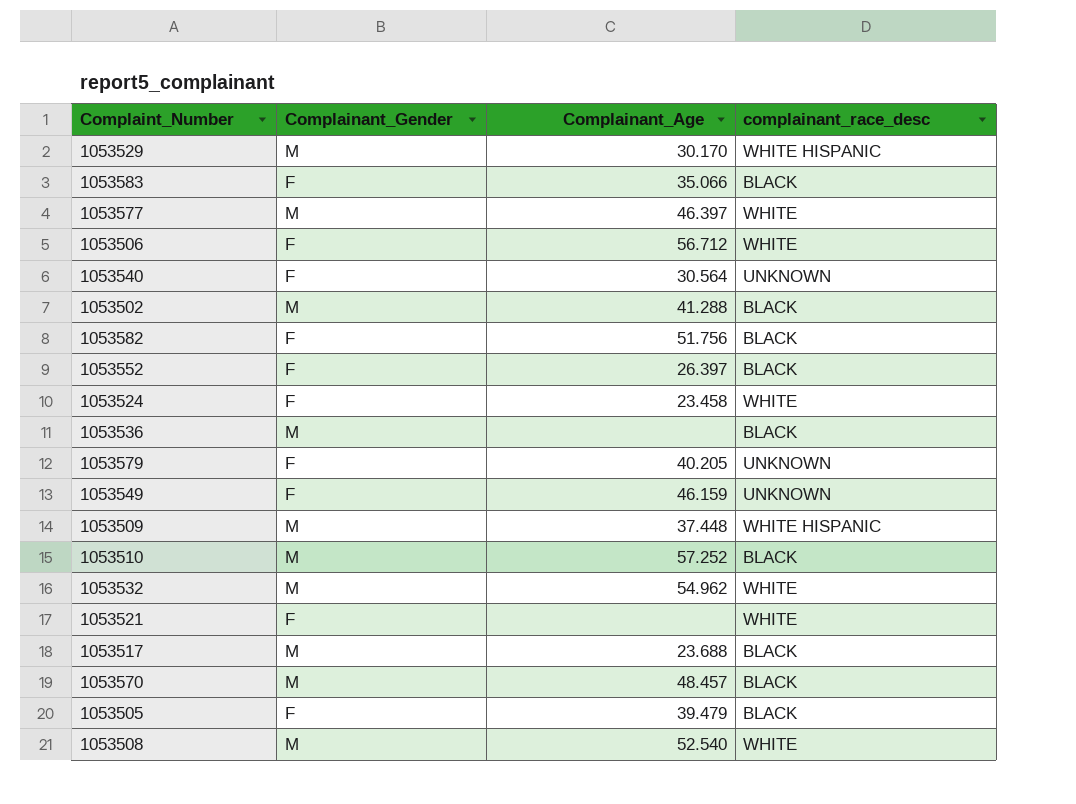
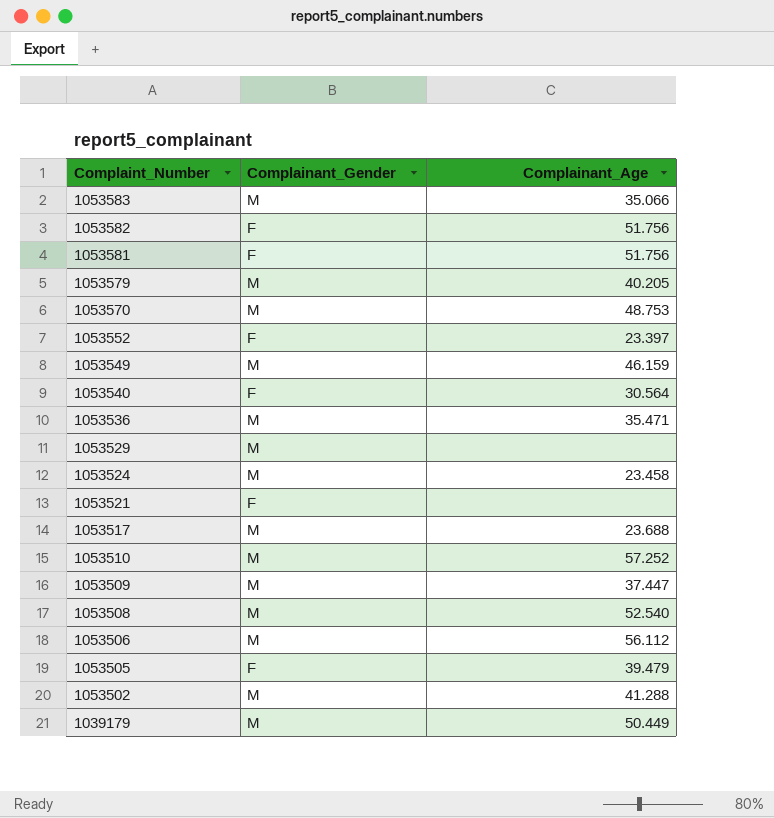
row order: none -> Complaint_Number descending
column complainant_race_desc | position: 4 -> none
row 1053577: M | 46.397 | WHITE -> none
row 1053532: M | 54.962 | WHITE -> none
1053583 | Complainant_Gender: F -> M
row 1053581: none -> F | 51.756
1053579 | Complainant_Gender: F -> M
1053570 | Complainant_Age: 48.457 -> 48.753
1053552 | Complainant_Age: 26.397 -> 23.397
1053549 | Complainant_Gender: F -> M
1053536 | Complainant_Age: none -> 35.471
1053529 | Complainant_Age: 30.170 -> none
1053524 | Complainant_Gender: F -> M
1053509 | Complainant_Age: 37.448 -> 37.447
1053506 | Complainant_Gender: F -> M
1053506 | Complainant_Age: 56.712 -> 56.112
row 1039179: none -> M | 50.449

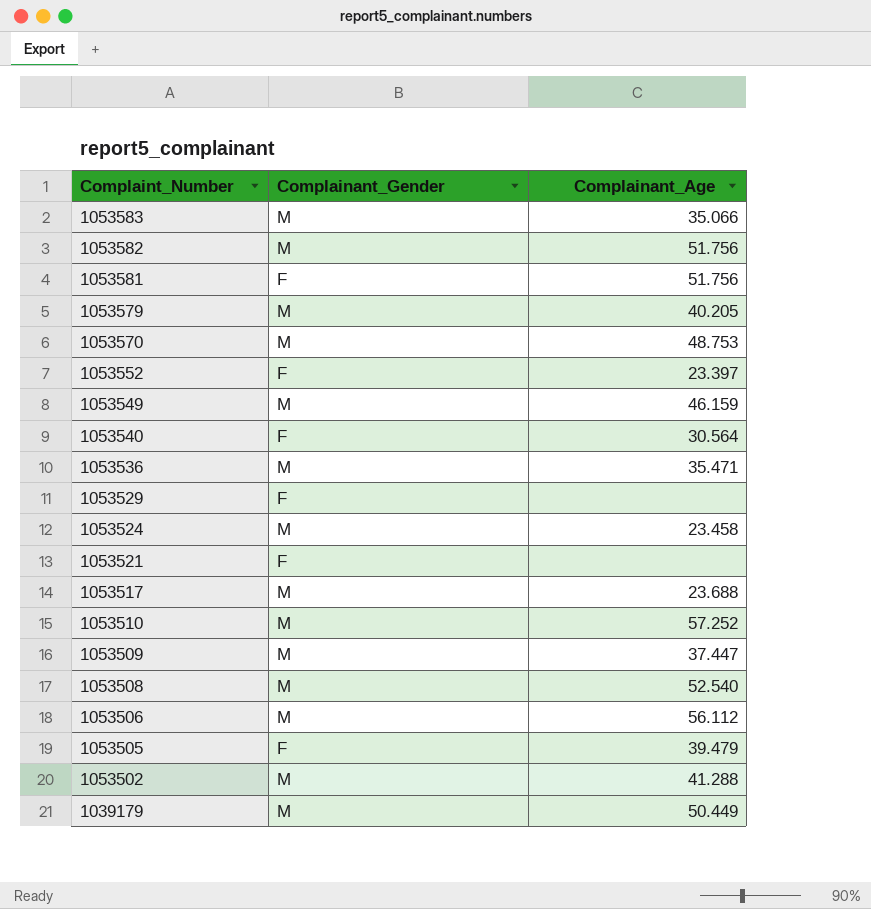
1053582 | Complainant_Gender: F -> M
1053529 | Complainant_Gender: M -> F

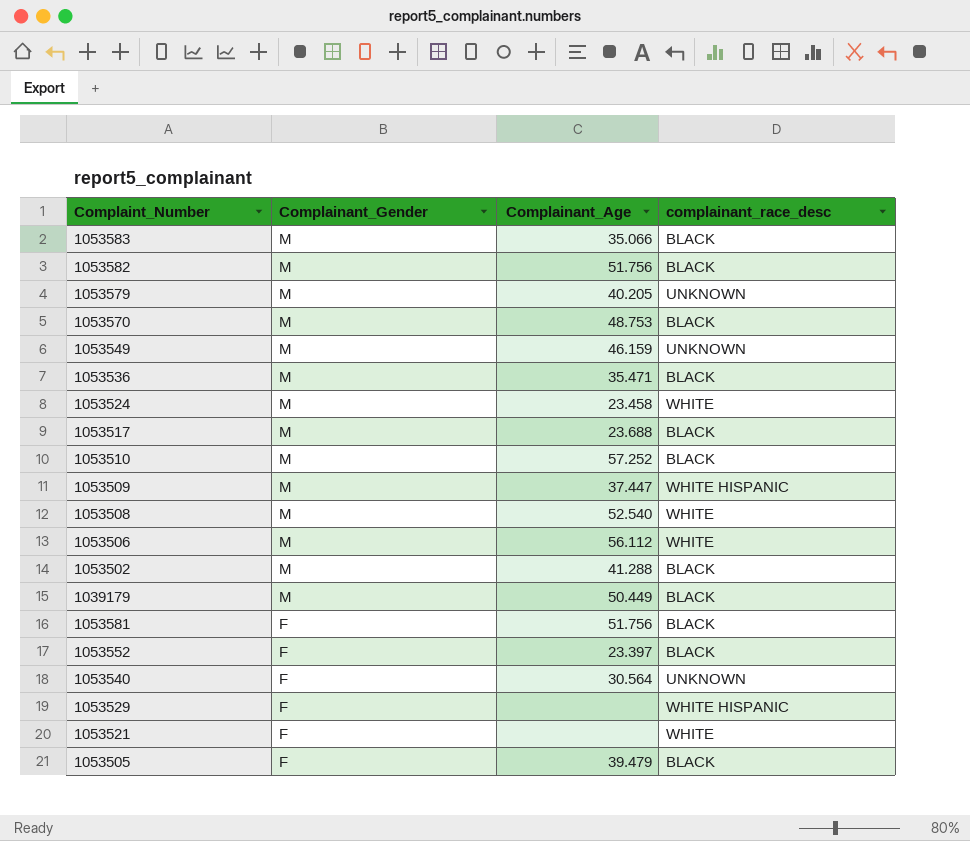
row order: Complaint_Number descending -> Complainant_Gender descending
column complainant_race_desc | position: none -> 4

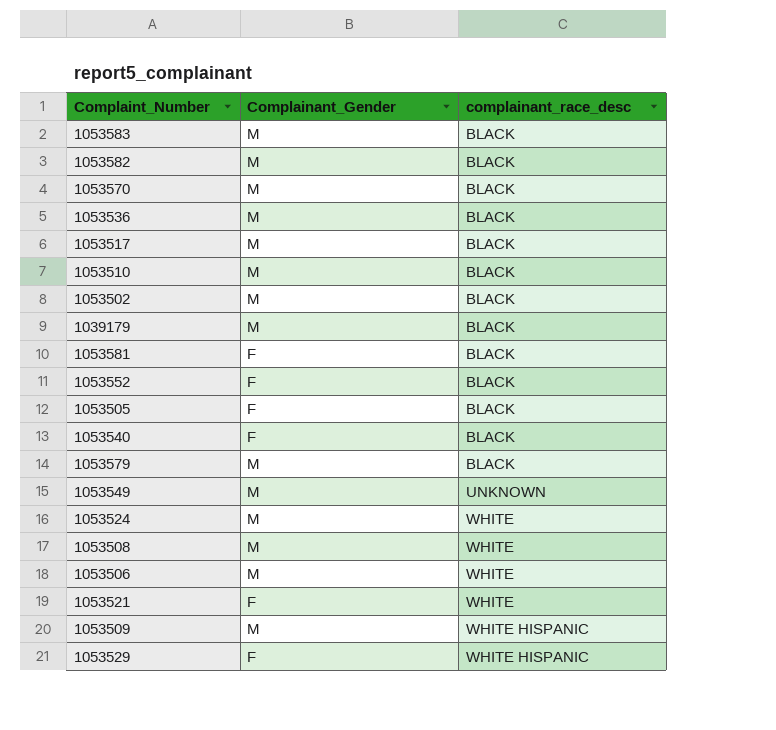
row order: Complainant_Gender descending -> complainant_race_desc ascending
column Complainant_Age | position: 3 -> none
1053540 | complainant_race_desc: UNKNOWN -> BLACK
1053579 | complainant_race_desc: UNKNOWN -> BLACK

